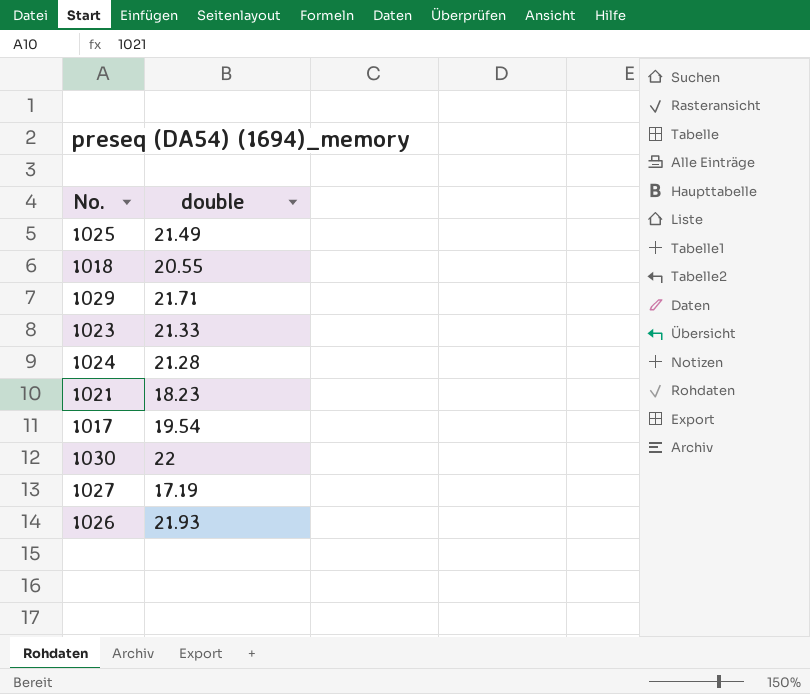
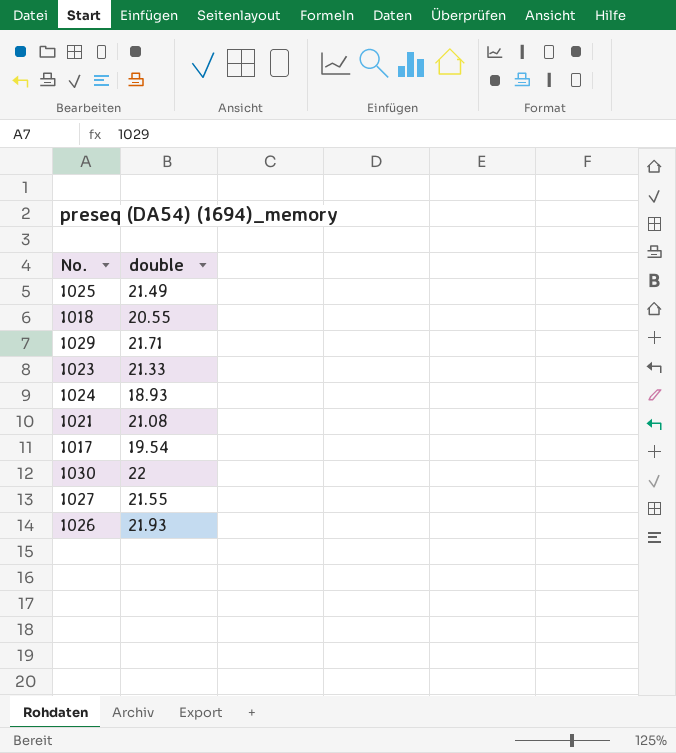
1024 | double: 21.28 -> 18.93
1021 | double: 18.23 -> 21.08
1027 | double: 17.19 -> 21.55

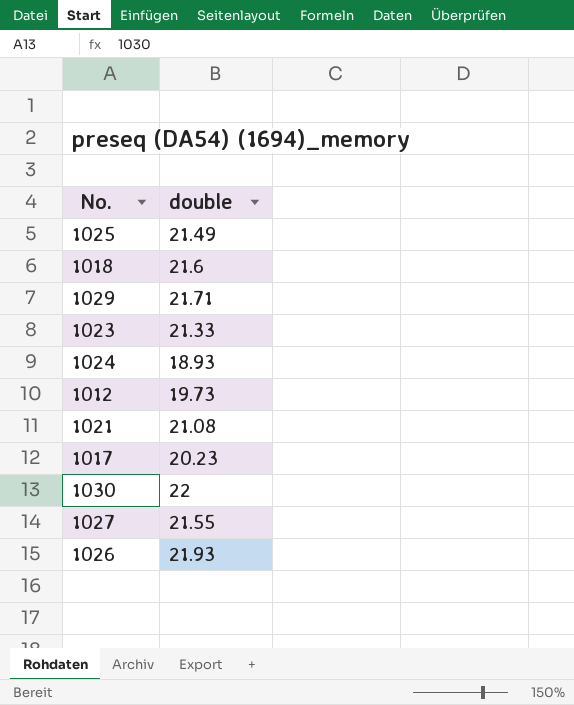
1018 | double: 20.55 -> 21.6
row 1012: none -> 19.73
1017 | double: 19.54 -> 20.23

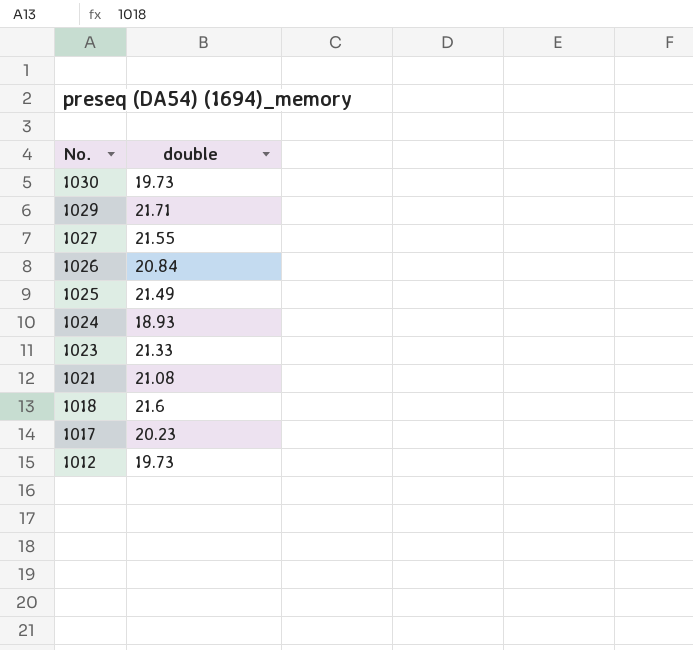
row order: none -> No. descending
1030 | double: 22 -> 19.73
1026 | double: 21.93 -> 20.84

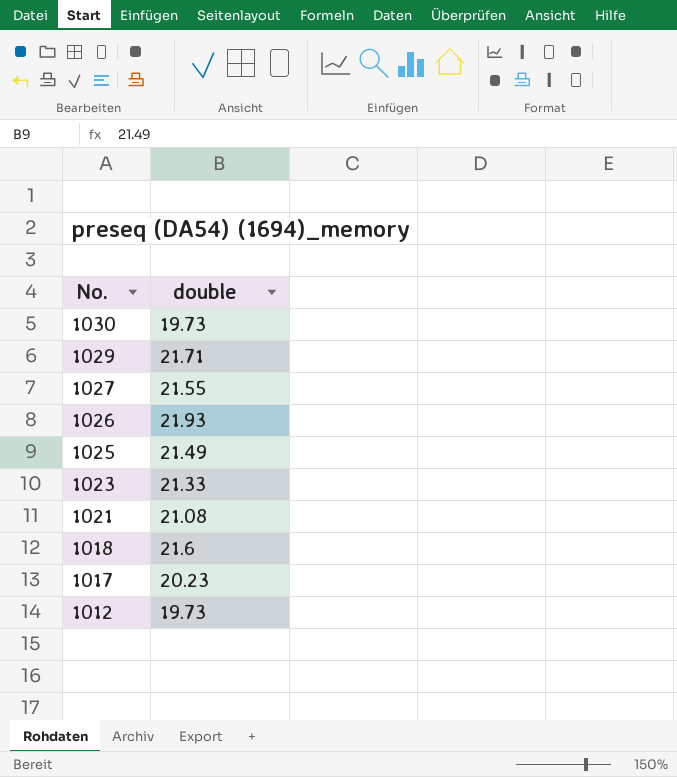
row 1024: 18.93 -> none
1026 | double: 20.84 -> 21.93

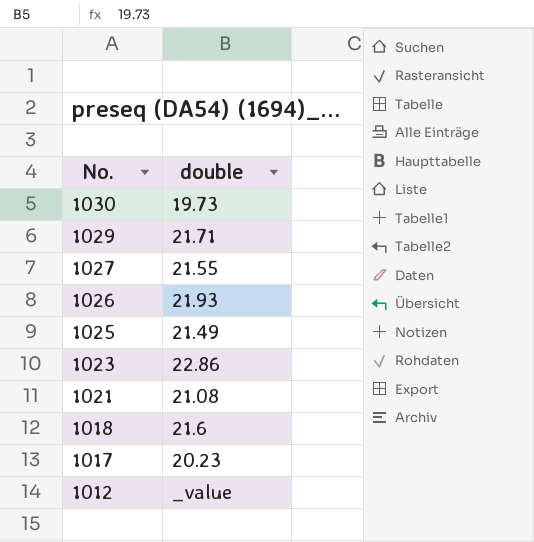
1023 | double: 21.33 -> 22.86
1012 | double: 19.73 -> _value

